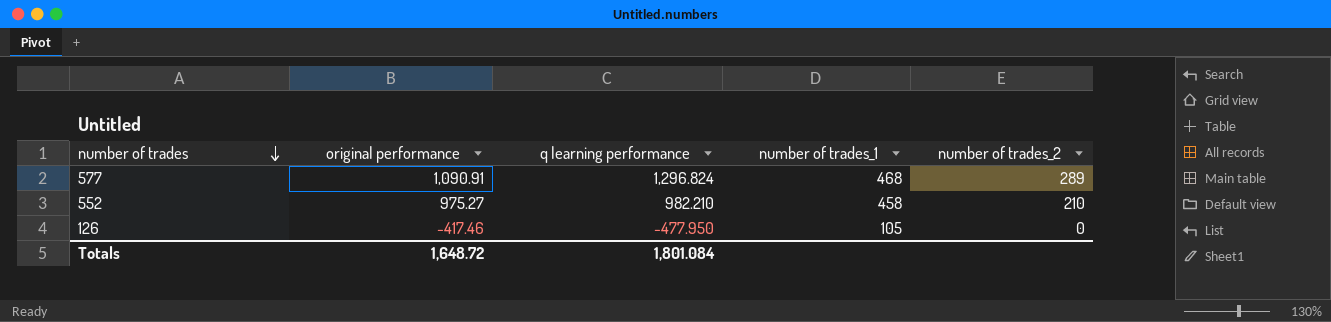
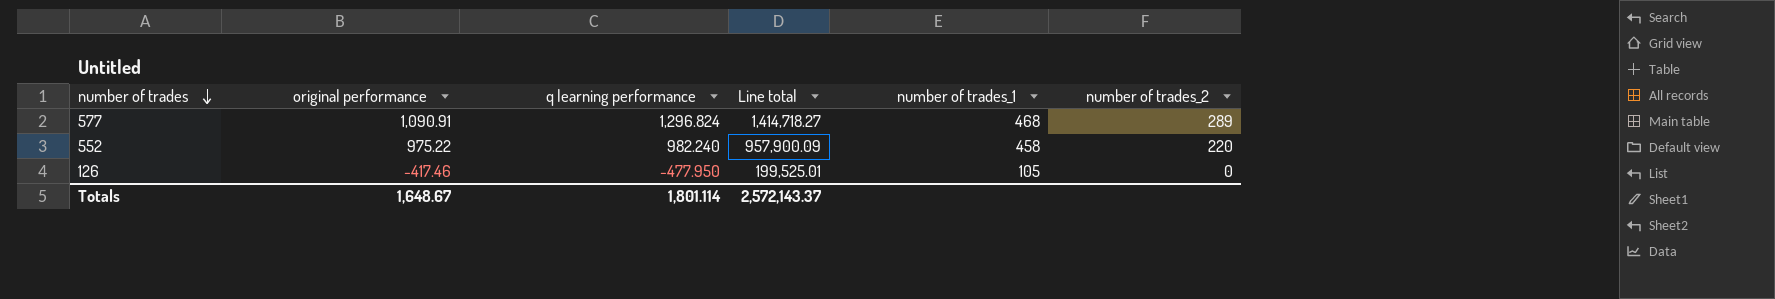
column Line total | formula: none -> [original performance] * [q learning performance]
552 | original performance: 975.27 -> 975.22
552 | q learning performance: 982.210 -> 982.240
552 | number of trades_2: 210 -> 220
Totals | original performance: 1,648.72 -> 1,648.67
Totals | q learning performance: 1,801.084 -> 1,801.114

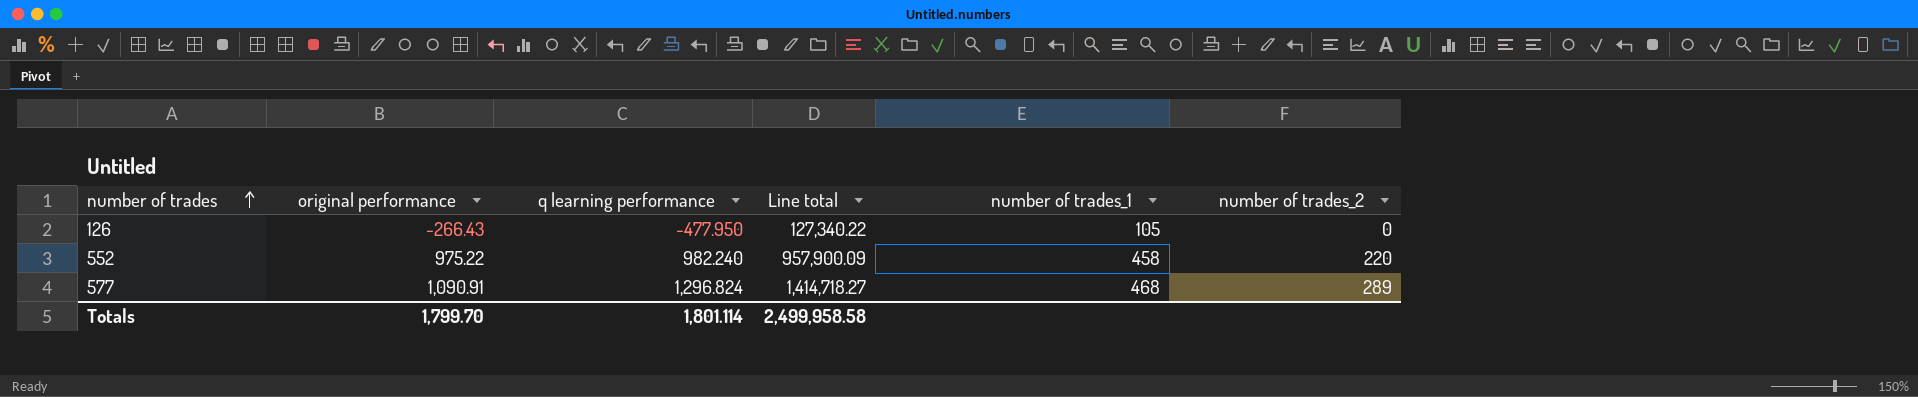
row order: number of trades descending -> number of trades ascending
126 | original performance: -417.46 -> -266.43
126 | Line total: 199,525.01 -> 127,340.22
Totals | original performance: 1,648.67 -> 1,799.70
Totals | Line total: 2,572,143.37 -> 2,499,958.58

